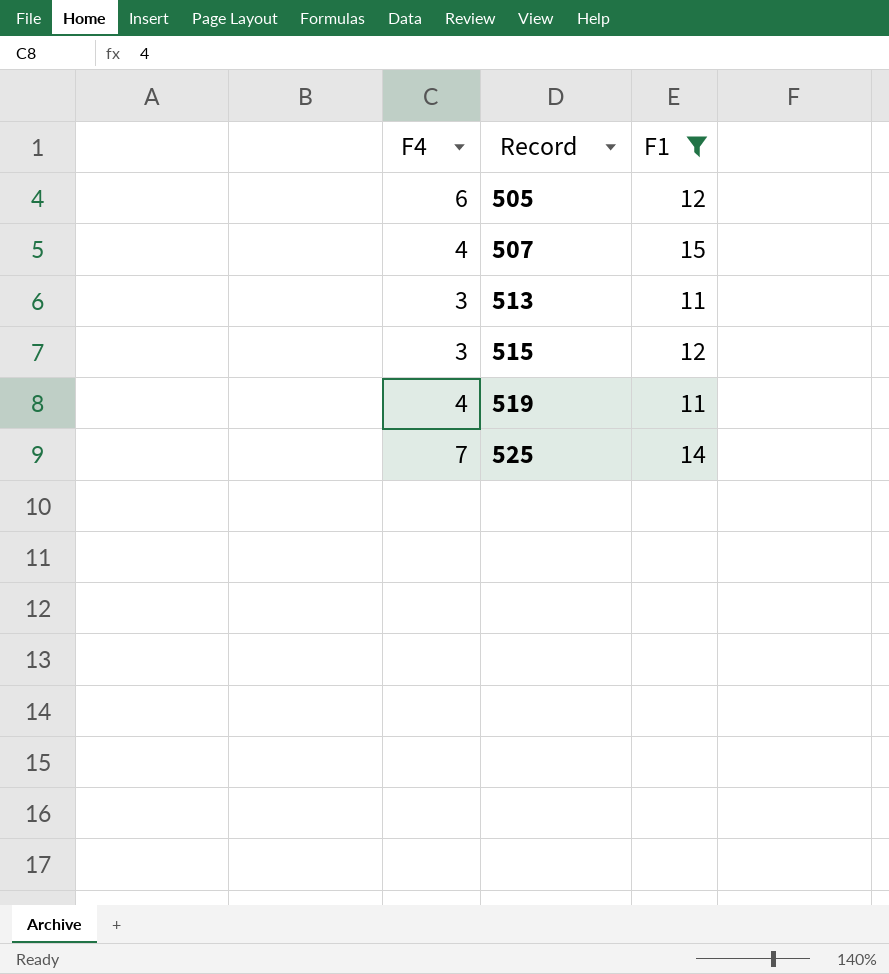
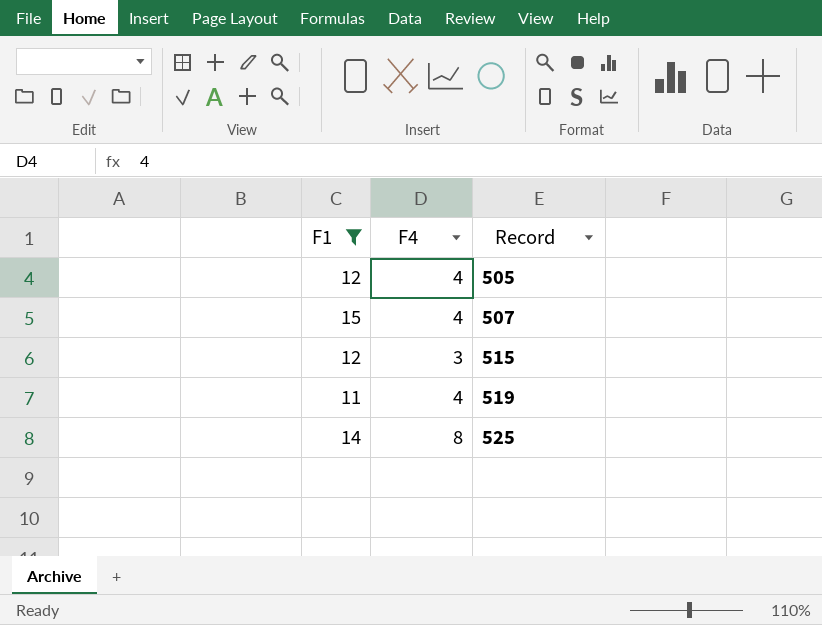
column F1 | position: 3 -> 1
row 513: 3 | 11 -> none
505 | F4: 6 -> 4
525 | F4: 7 -> 8

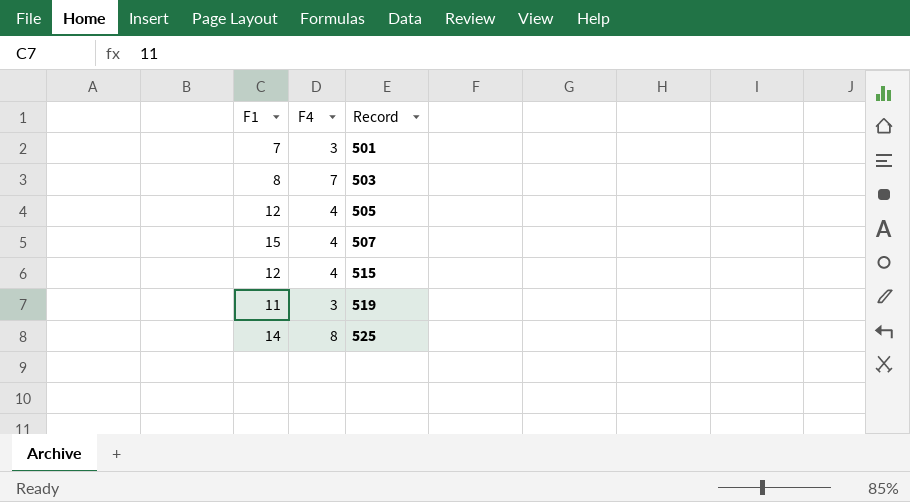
filter: F1 >= 11 -> none
515 | F4: 3 -> 4
519 | F4: 4 -> 3

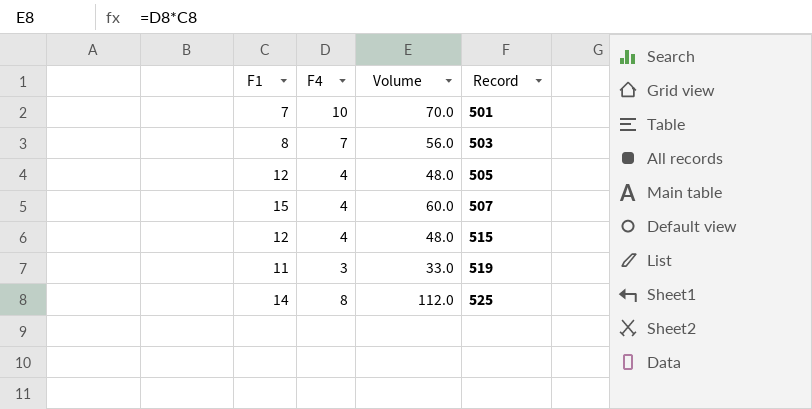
column Volume | formula: none -> [F1] * [F4]
501 | F4: 3 -> 10

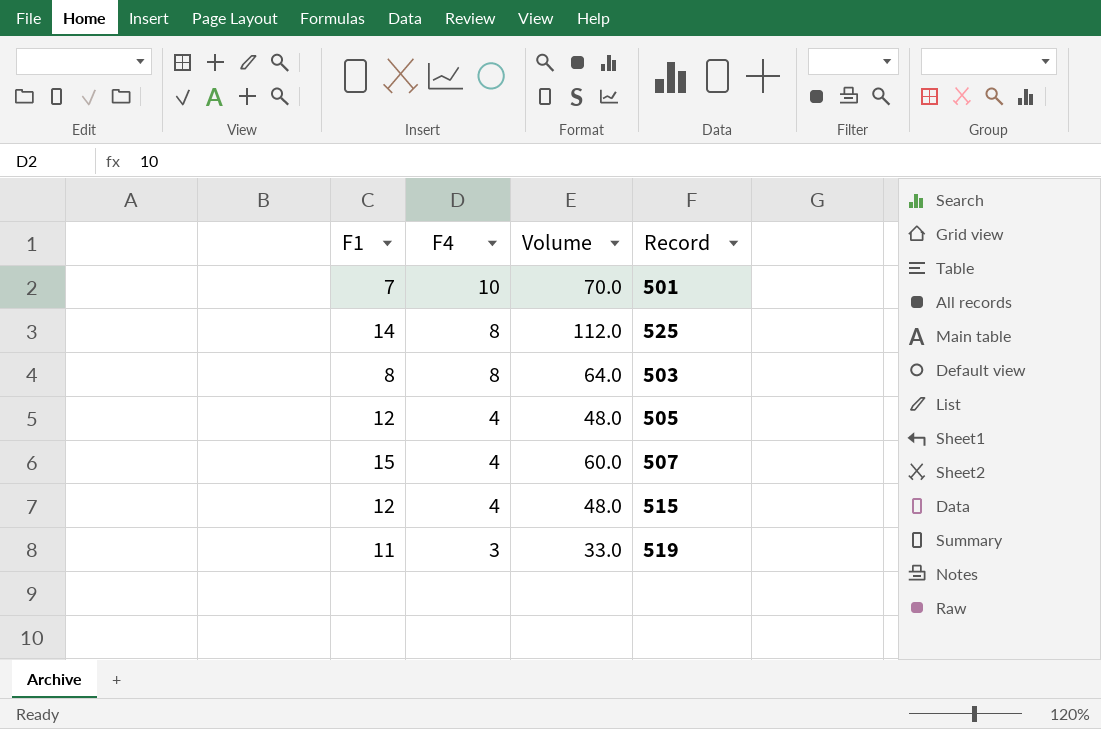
row order: Record ascending -> F4 descending
503 | F4: 7 -> 8
503 | Volume: 56.0 -> 64.0

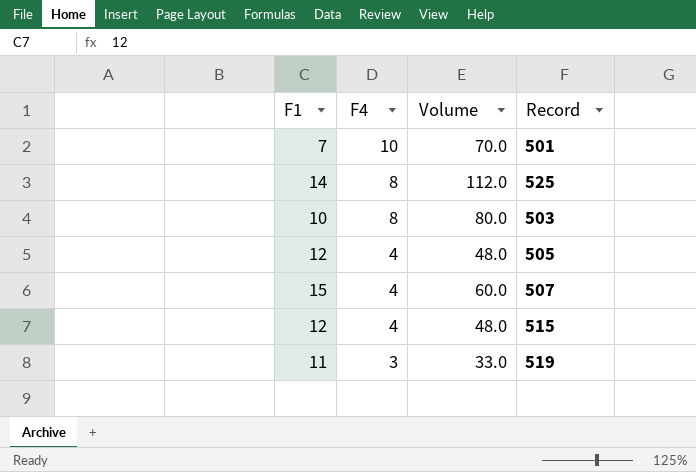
503 | F1: 8 -> 10
503 | Volume: 64.0 -> 80.0

